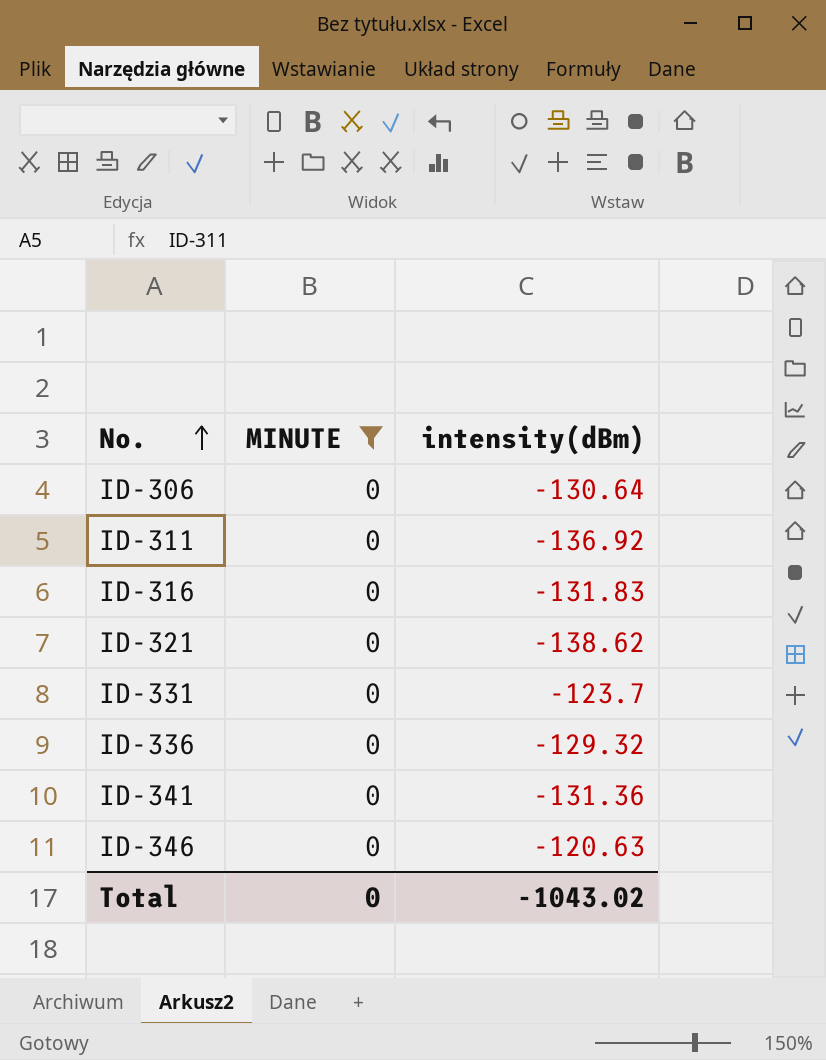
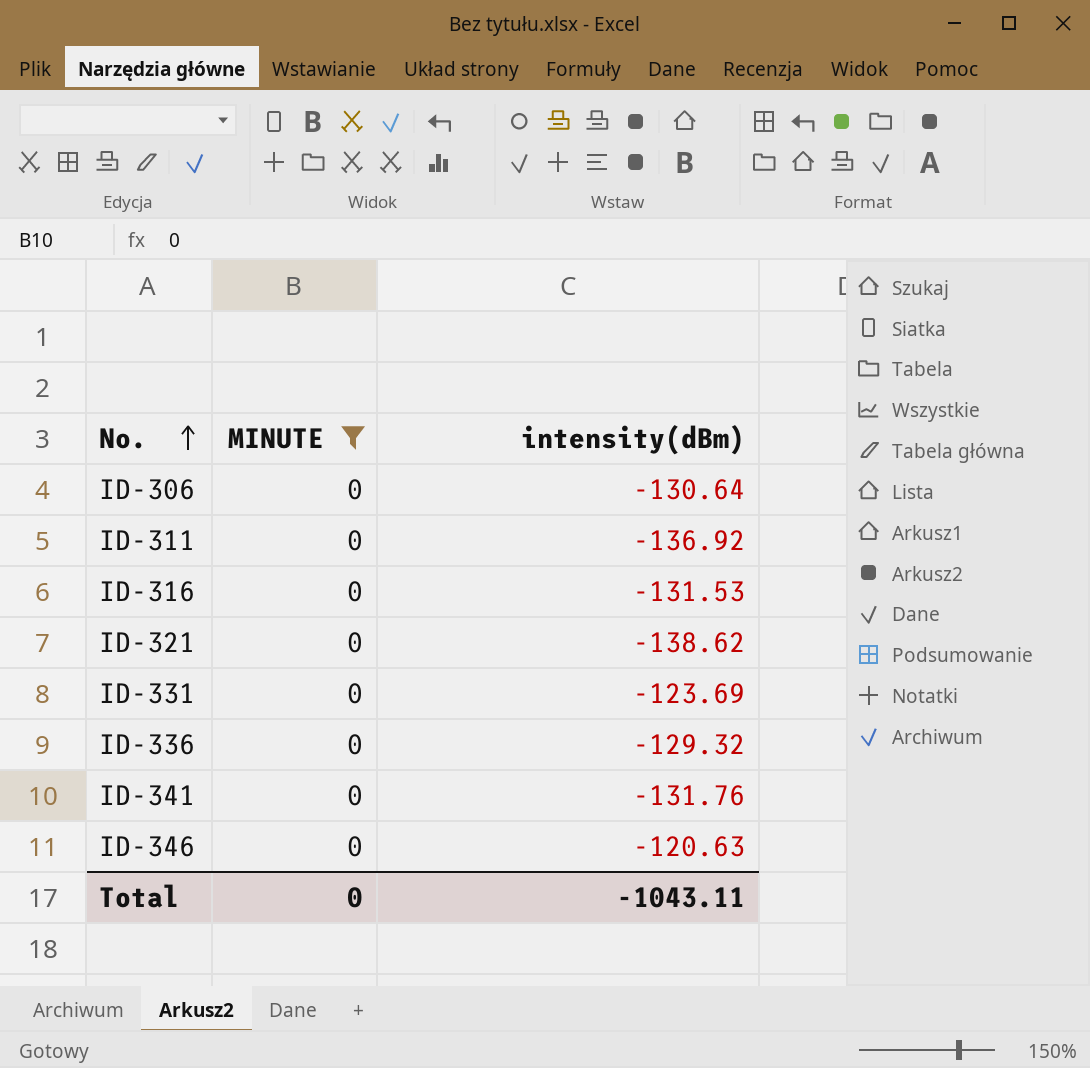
ID-316 | intensity(dBm): -131.83 -> -131.53
ID-331 | intensity(dBm): -123.7 -> -123.69
ID-341 | intensity(dBm): -131.36 -> -131.76
Total | intensity(dBm): -1043.02 -> -1043.11

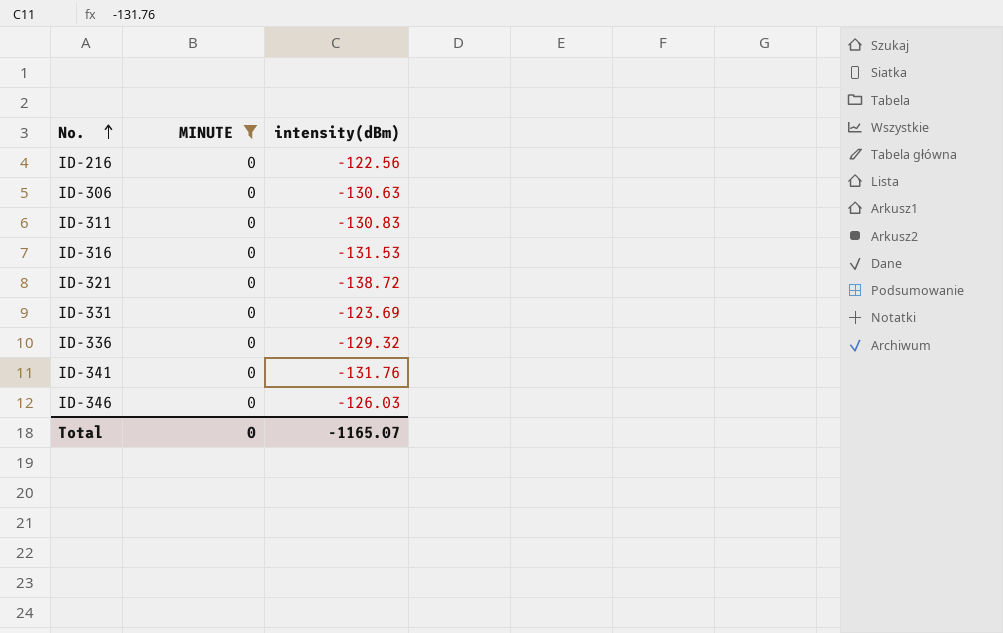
row ID-216: none -> 0 | -122.56
ID-306 | intensity(dBm): -130.64 -> -130.63
ID-311 | intensity(dBm): -136.92 -> -130.83
ID-321 | intensity(dBm): -138.62 -> -138.72
ID-346 | intensity(dBm): -120.63 -> -126.03
Total | intensity(dBm): -1043.11 -> -1165.07

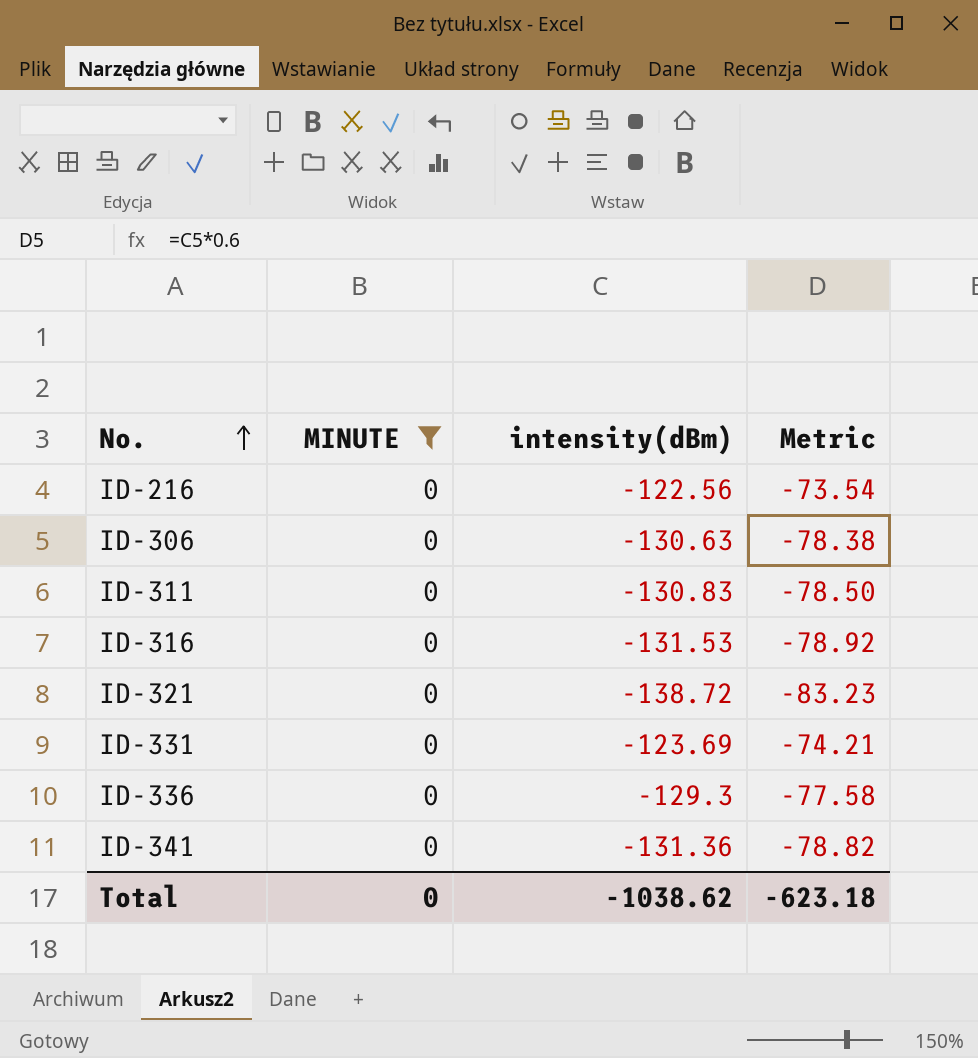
column Metric | formula: none -> [intensity(dBm)] * 0.6
row ID-346: 0 | -126.03 -> none
ID-336 | intensity(dBm): -129.32 -> -129.3
ID-341 | intensity(dBm): -131.76 -> -131.36
Total | intensity(dBm): -1165.07 -> -1038.62

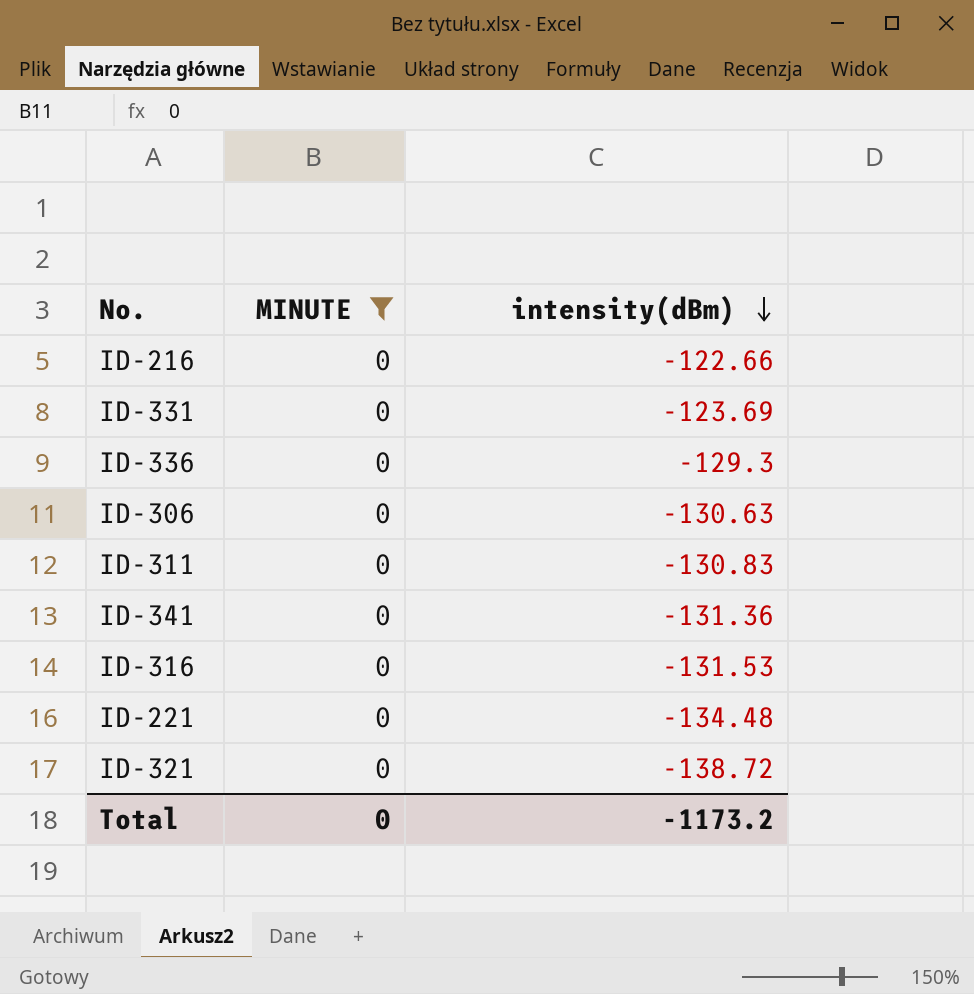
row order: No. ascending -> intensity(dBm) descending
column Metric | formula: [intensity(dBm)] * 0.6 -> none
ID-216 | intensity(dBm): -122.56 -> -122.66
row ID-221: none -> 0 | -134.48
Total | intensity(dBm): -1038.62 -> -1173.2

